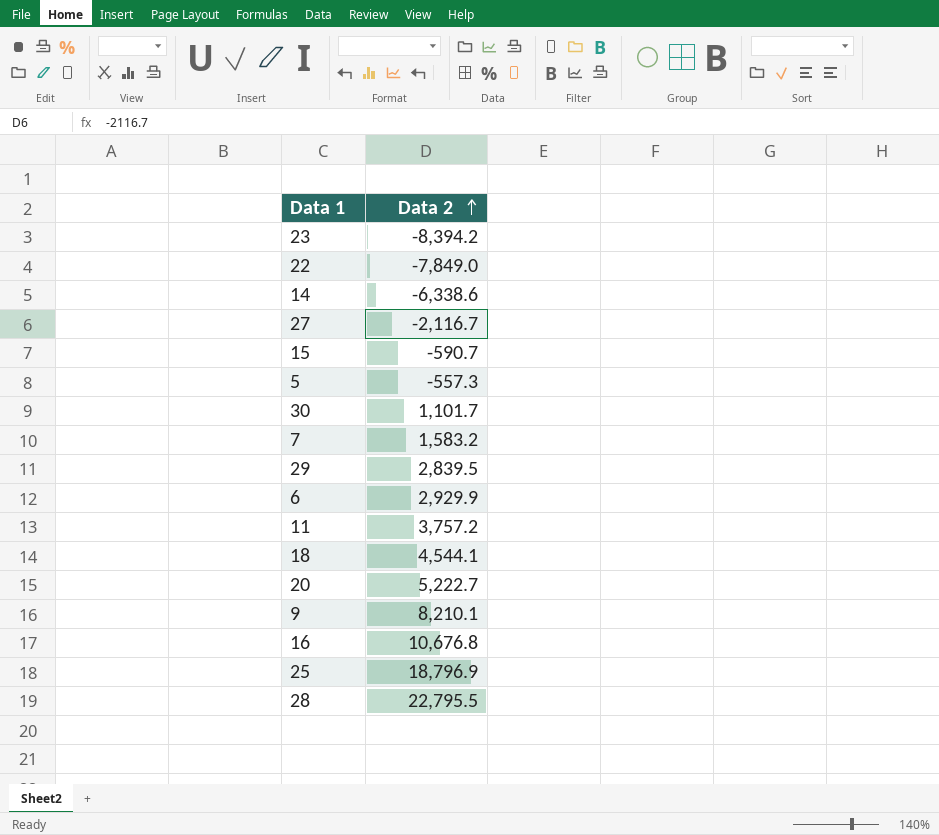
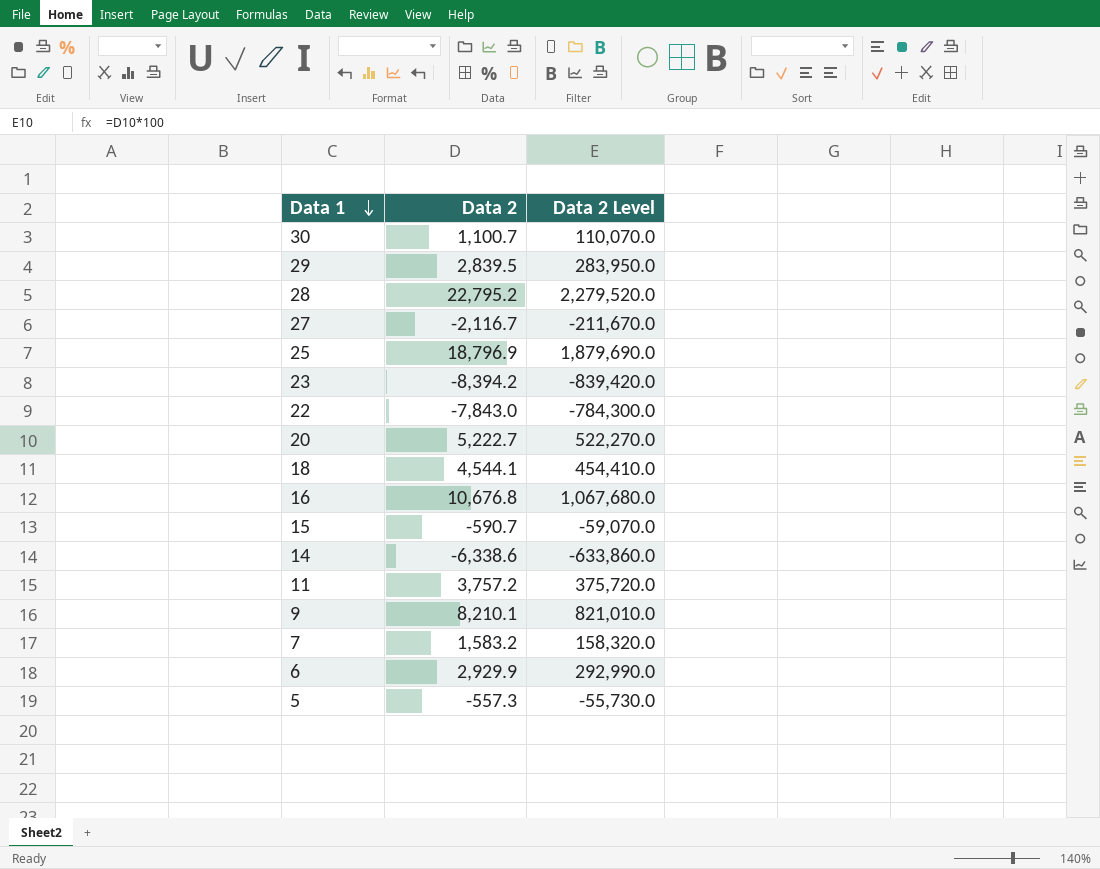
row order: Data 2 ascending -> Data 1 descending
column Data 2 Level | formula: none -> [Data 2] * 100
30 | Data 2: 1,101.7 -> 1,100.7
28 | Data 2: 22,795.5 -> 22,795.2
22 | Data 2: -7,849.0 -> -7,843.0

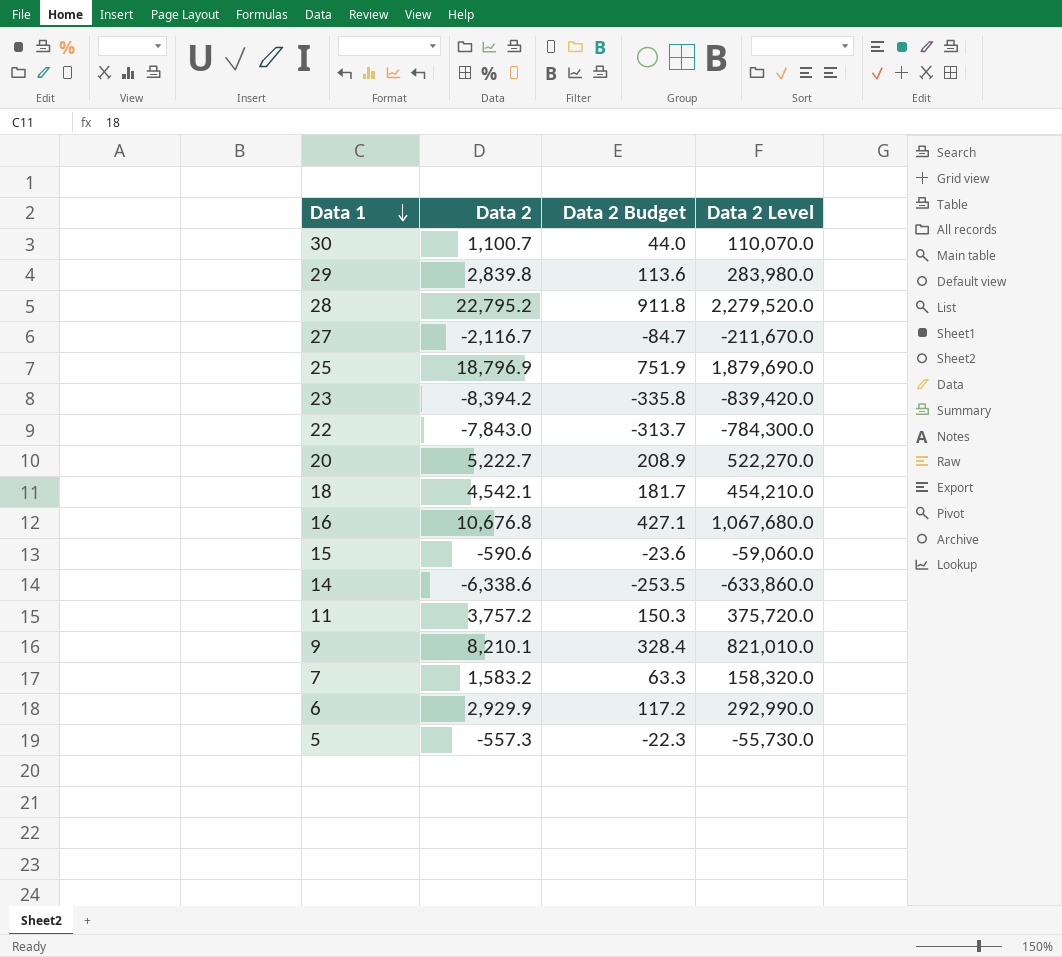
column Data 2 Budget | formula: none -> [Data 2] * 0.04
29 | Data 2: 2,839.5 -> 2,839.8
29 | Data 2 Level: 283,950.0 -> 283,980.0
18 | Data 2: 4,544.1 -> 4,542.1
18 | Data 2 Level: 454,410.0 -> 454,210.0
15 | Data 2: -590.7 -> -590.6
15 | Data 2 Level: -59,070.0 -> -59,060.0

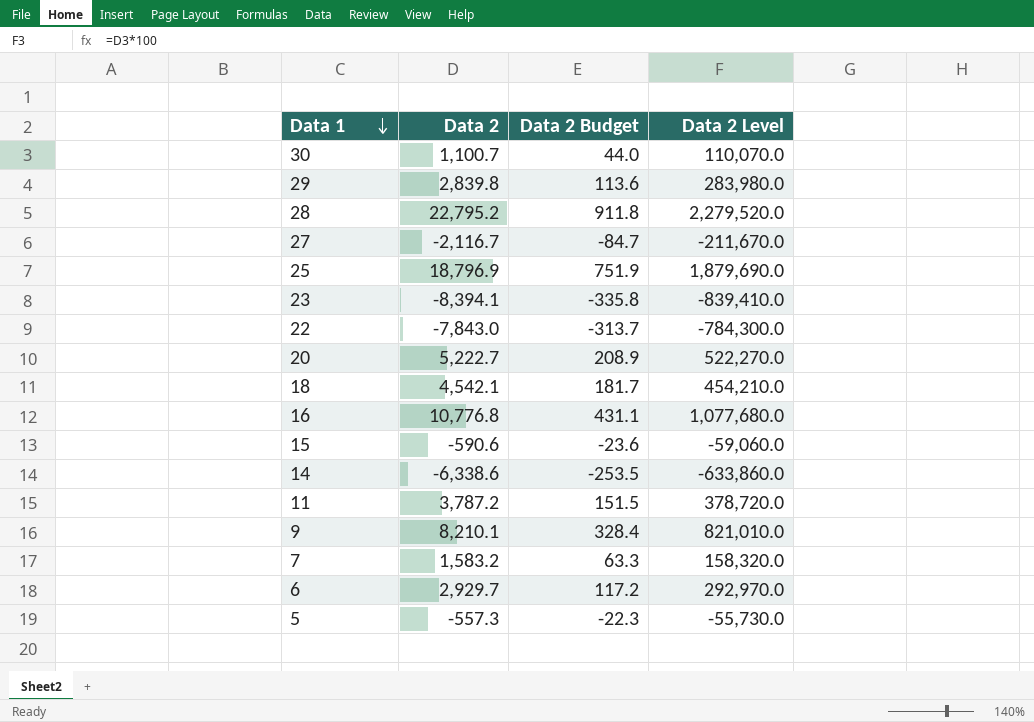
23 | Data 2: -8,394.2 -> -8,394.1
23 | Data 2 Level: -839,420.0 -> -839,410.0
16 | Data 2: 10,676.8 -> 10,776.8
16 | Data 2 Budget: 427.1 -> 431.1
16 | Data 2 Level: 1,067,680.0 -> 1,077,680.0
11 | Data 2: 3,757.2 -> 3,787.2
11 | Data 2 Budget: 150.3 -> 151.5
11 | Data 2 Level: 375,720.0 -> 378,720.0
6 | Data 2: 2,929.9 -> 2,929.7
6 | Data 2 Level: 292,990.0 -> 292,970.0

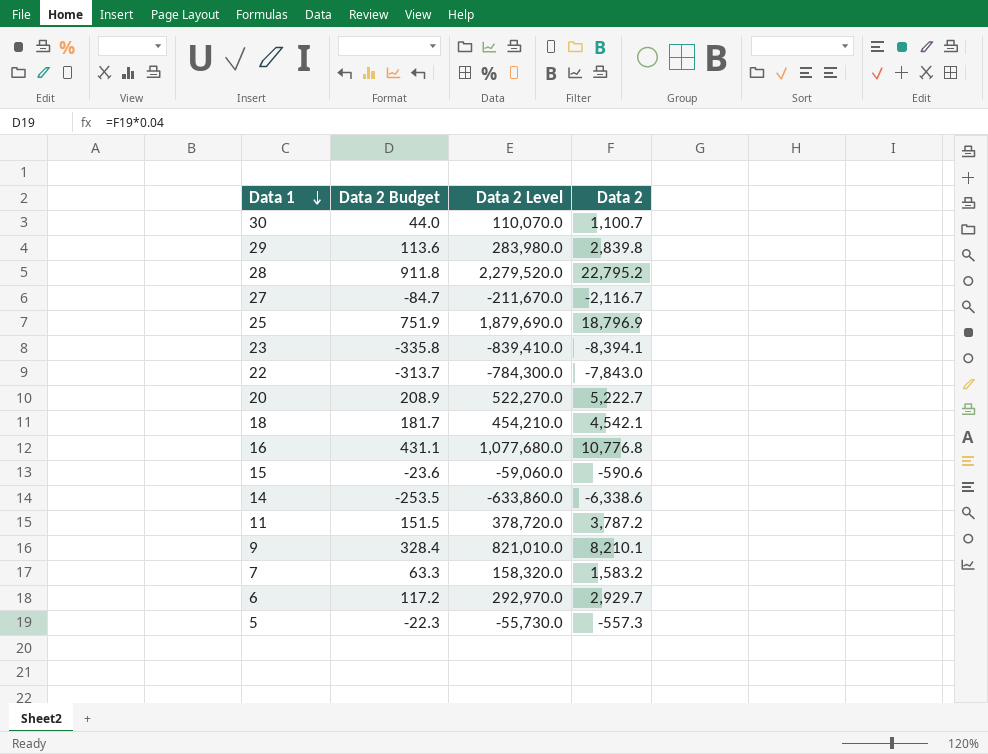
column Data 2 | position: 2 -> 4

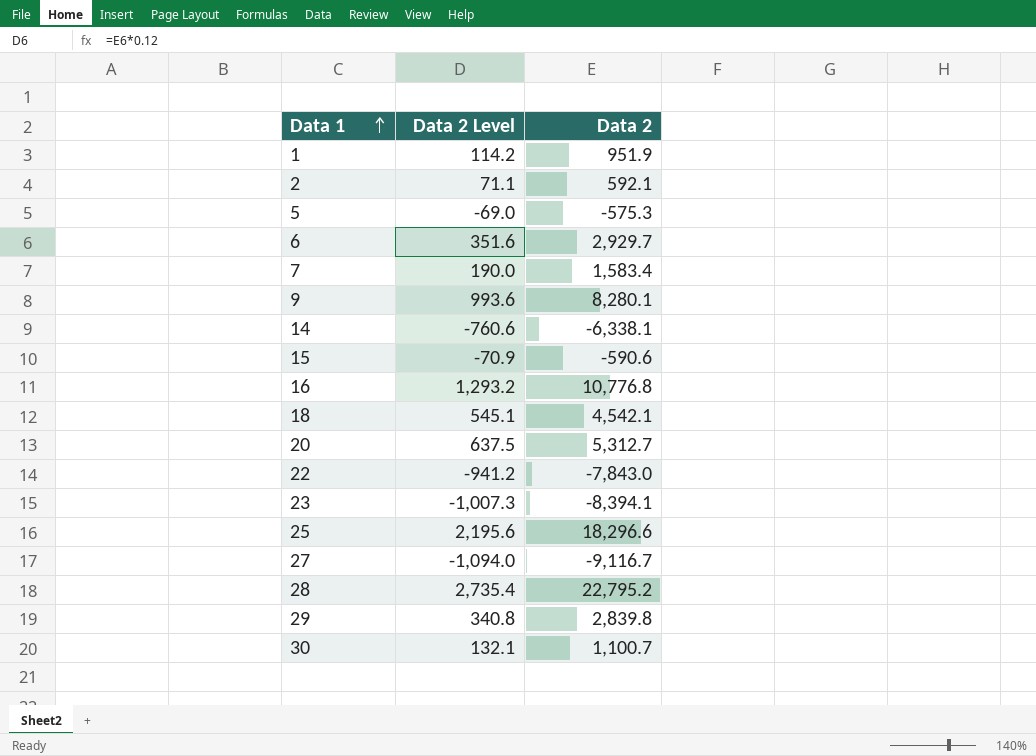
row order: Data 1 descending -> Data 1 ascending
column Data 2 Budget | formula: [Data 2] * 0.04 -> none
column Data 2 Level | formula: [Data 2] * 100 -> [Data 2] * 0.12
row 11: 151.5 | 378,720.0 | 3,787.2 -> none
row 1: none -> 114.2 | 951.9
row 2: none -> 71.1 | 592.1
5 | Data 2: -557.3 -> -575.3
7 | Data 2: 1,583.2 -> 1,583.4
9 | Data 2: 8,210.1 -> 8,280.1
14 | Data 2: -6,338.6 -> -6,338.1
20 | Data 2: 5,222.7 -> 5,312.7
25 | Data 2: 18,796.9 -> 18,296.6
27 | Data 2: -2,116.7 -> -9,116.7

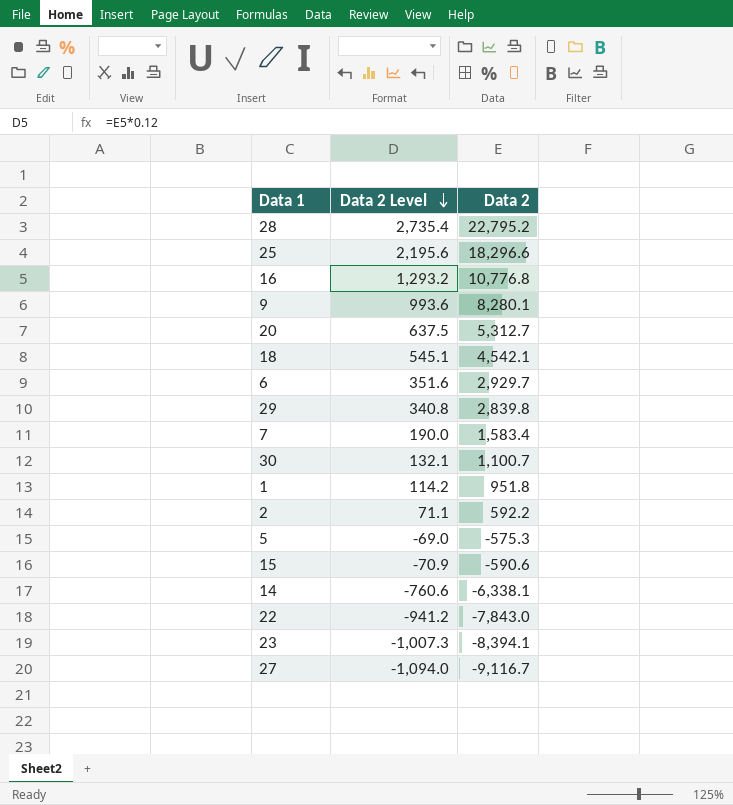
row order: Data 1 ascending -> Data 2 Level descending
1 | Data 2: 951.9 -> 951.8
2 | Data 2: 592.1 -> 592.2

